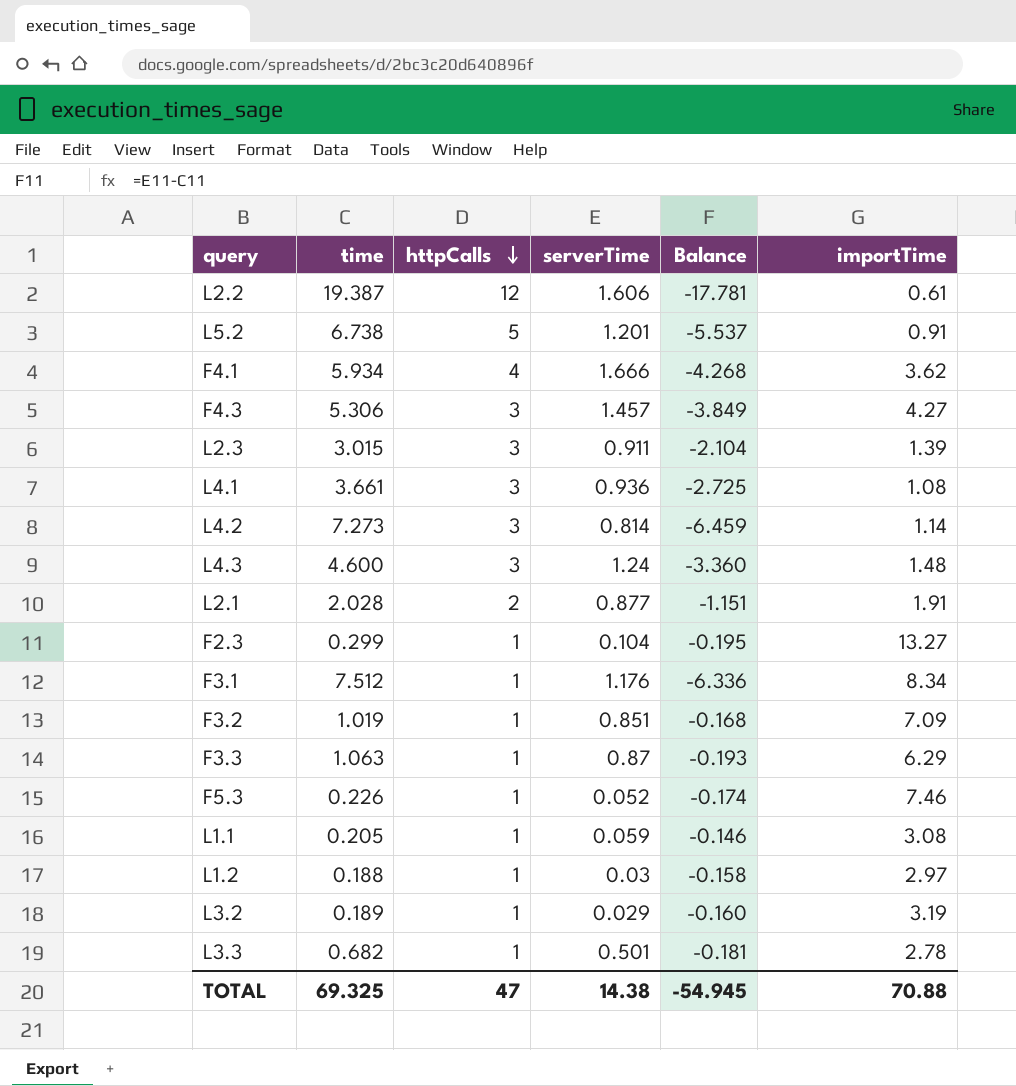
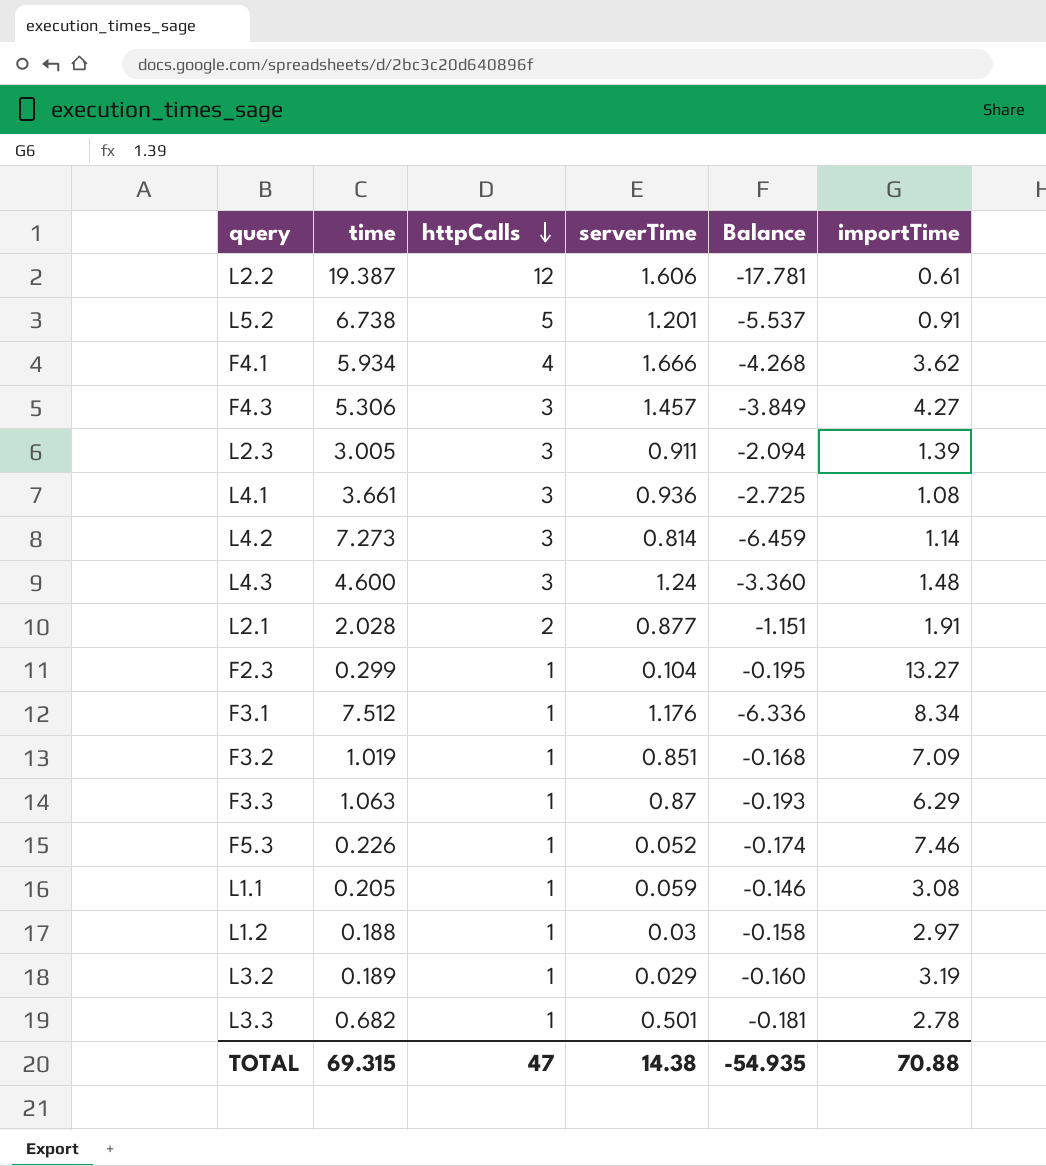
L2.3 | time: 3.015 -> 3.005
L2.3 | Balance: -2.104 -> -2.094
TOTAL | time: 69.325 -> 69.315
TOTAL | Balance: -54.945 -> -54.935

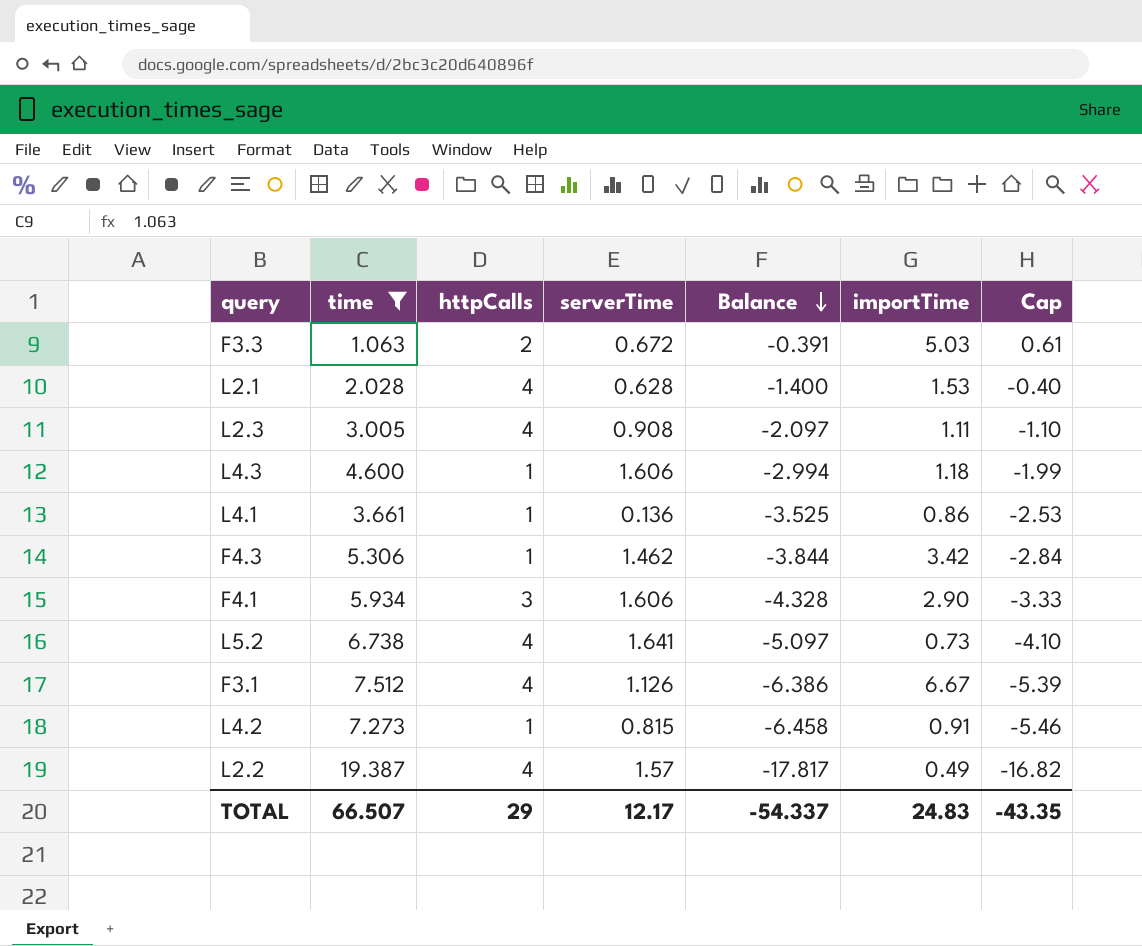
filter: none -> time >= 1.063
row order: httpCalls descending -> Balance descending
column Cap | formula: none -> [Balance] + 1
F3.3 | httpCalls: 1 -> 2
F3.3 | serverTime: 0.87 -> 0.672
F3.3 | Balance: -0.193 -> -0.391
F3.3 | importTime: 6.29 -> 5.03
L2.1 | httpCalls: 2 -> 4
L2.1 | serverTime: 0.877 -> 0.628
L2.1 | Balance: -1.151 -> -1.400
L2.1 | importTime: 1.91 -> 1.53
L2.3 | httpCalls: 3 -> 4
L2.3 | serverTime: 0.911 -> 0.908
L2.3 | Balance: -2.094 -> -2.097
L2.3 | importTime: 1.39 -> 1.11
L4.3 | httpCalls: 3 -> 1
L4.3 | serverTime: 1.24 -> 1.606
L4.3 | Balance: -3.360 -> -2.994
L4.3 | importTime: 1.48 -> 1.18
L4.1 | httpCalls: 3 -> 1
L4.1 | serverTime: 0.936 -> 0.136
L4.1 | Balance: -2.725 -> -3.525
L4.1 | importTime: 1.08 -> 0.86
F4.3 | httpCalls: 3 -> 1
F4.3 | serverTime: 1.457 -> 1.462
F4.3 | Balance: -3.849 -> -3.844
F4.3 | importTime: 4.27 -> 3.42
F4.1 | httpCalls: 4 -> 3
F4.1 | serverTime: 1.666 -> 1.606
F4.1 | Balance: -4.268 -> -4.328
F4.1 | importTime: 3.62 -> 2.90
L5.2 | httpCalls: 5 -> 4
L5.2 | serverTime: 1.201 -> 1.641
L5.2 | Balance: -5.537 -> -5.097
L5.2 | importTime: 0.91 -> 0.73
F3.1 | httpCalls: 1 -> 4
F3.1 | serverTime: 1.176 -> 1.126
F3.1 | Balance: -6.336 -> -6.386
F3.1 | importTime: 8.34 -> 6.67
L4.2 | httpCalls: 3 -> 1
L4.2 | serverTime: 0.814 -> 0.815
L4.2 | Balance: -6.459 -> -6.458
L4.2 | importTime: 1.14 -> 0.91
L2.2 | httpCalls: 12 -> 4
L2.2 | serverTime: 1.606 -> 1.57
L2.2 | Balance: -17.781 -> -17.817
L2.2 | importTime: 0.61 -> 0.49
TOTAL | time: 69.315 -> 66.507
TOTAL | httpCalls: 47 -> 29
TOTAL | serverTime: 14.38 -> 12.17
TOTAL | Balance: -54.935 -> -54.337
TOTAL | importTime: 70.88 -> 24.83

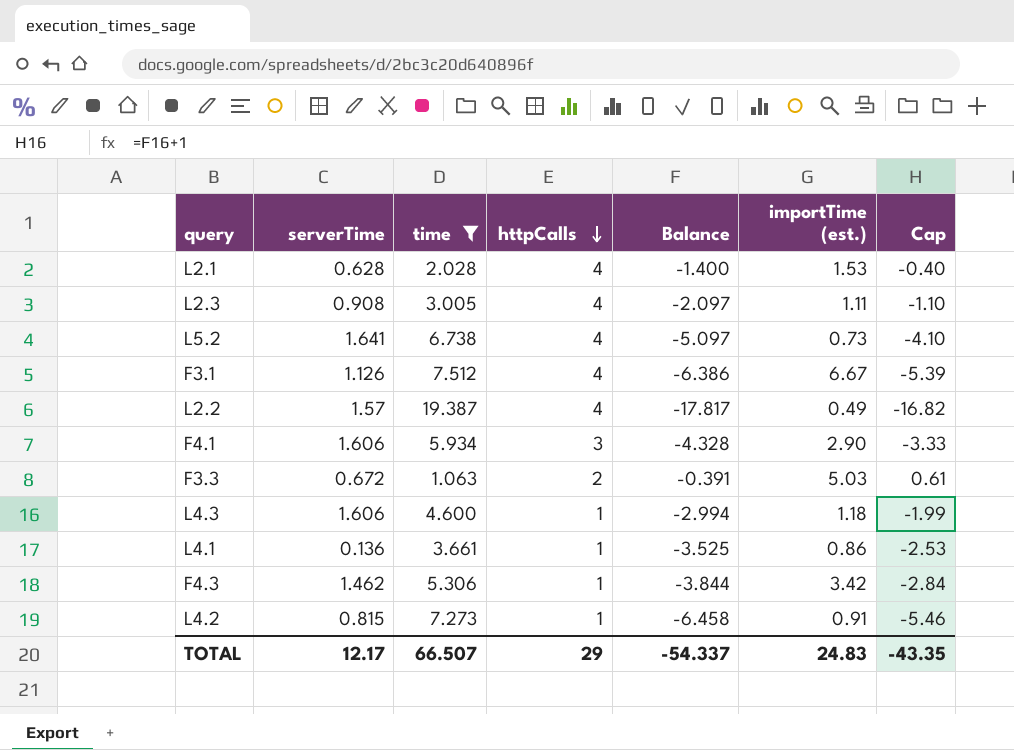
row order: Balance descending -> httpCalls descending
column serverTime | position: 4 -> 2
column name: importTime -> importTime (est.)

